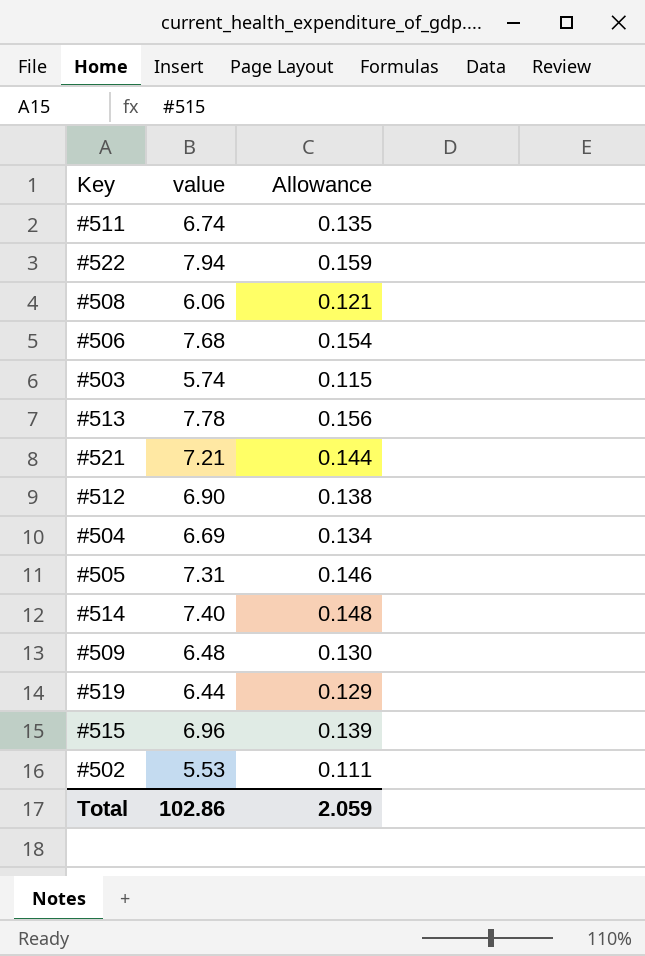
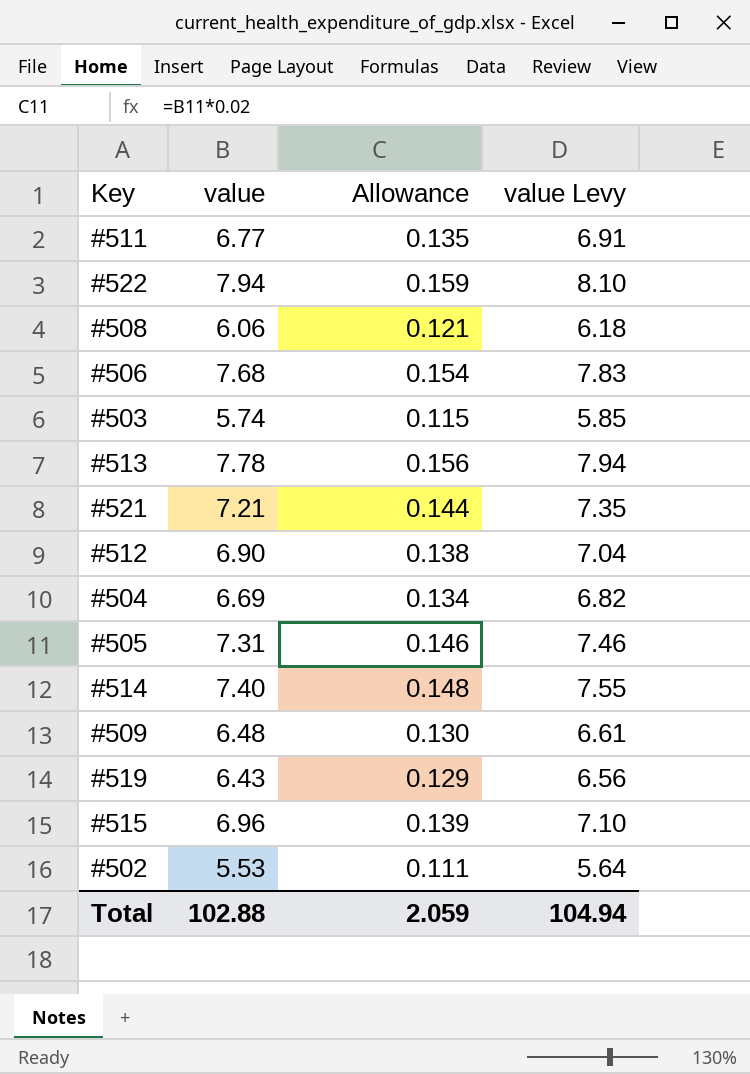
column value Levy | formula: none -> [value] * 1.02
#511 | value: 6.74 -> 6.77
#519 | value: 6.44 -> 6.43
Total | value: 102.86 -> 102.88

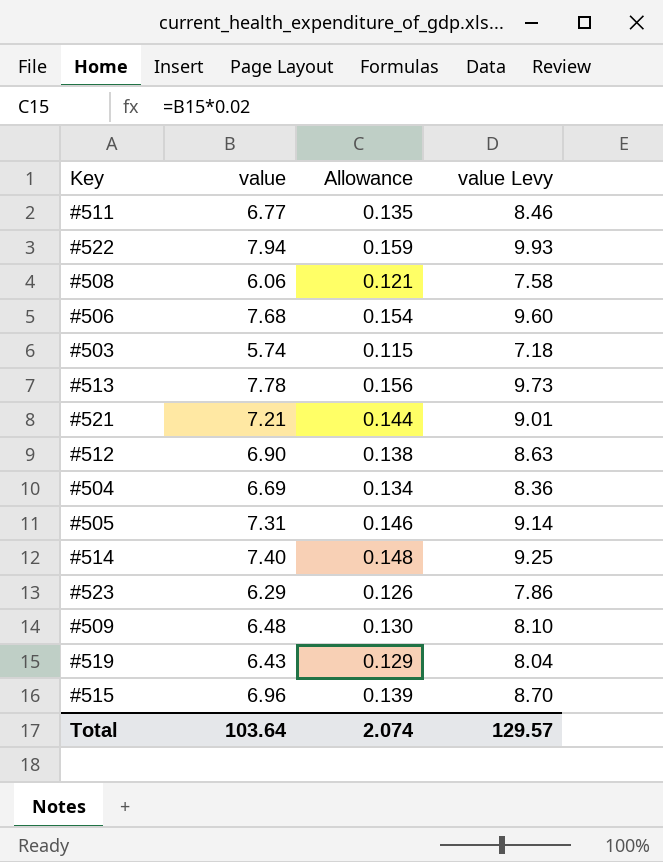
column value Levy | formula: [value] * 1.02 -> [value] * 1.25
row #502: 5.53 | 0.111 | 5.64 -> none
row #523: none -> 6.29 | 0.126 | 7.86
Total | value: 102.88 -> 103.64
Total | Allowance: 2.059 -> 2.074
Total | value Levy: 104.94 -> 129.57

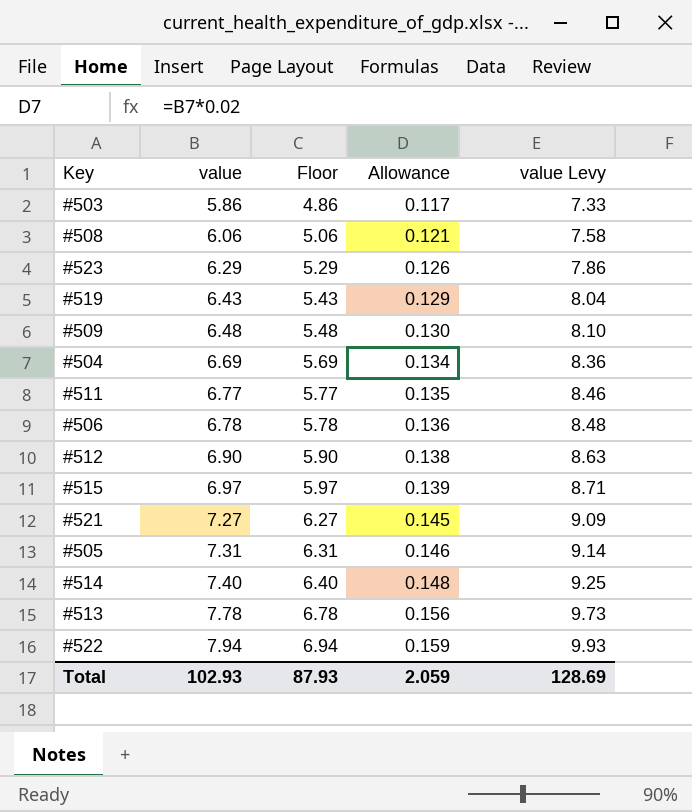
row order: none -> value ascending
column Floor | formula: none -> [value] - 1
#503 | value: 5.74 -> 5.86
#503 | Allowance: 0.115 -> 0.117
#503 | value Levy: 7.18 -> 7.33
#506 | value: 7.68 -> 6.78
#506 | Allowance: 0.154 -> 0.136
#506 | value Levy: 9.60 -> 8.48
#515 | value: 6.96 -> 6.97
#515 | value Levy: 8.70 -> 8.71
#521 | value: 7.21 -> 7.27
#521 | Allowance: 0.144 -> 0.145
#521 | value Levy: 9.01 -> 9.09
Total | value: 103.64 -> 102.93
Total | Allowance: 2.074 -> 2.059
Total | value Levy: 129.57 -> 128.69

